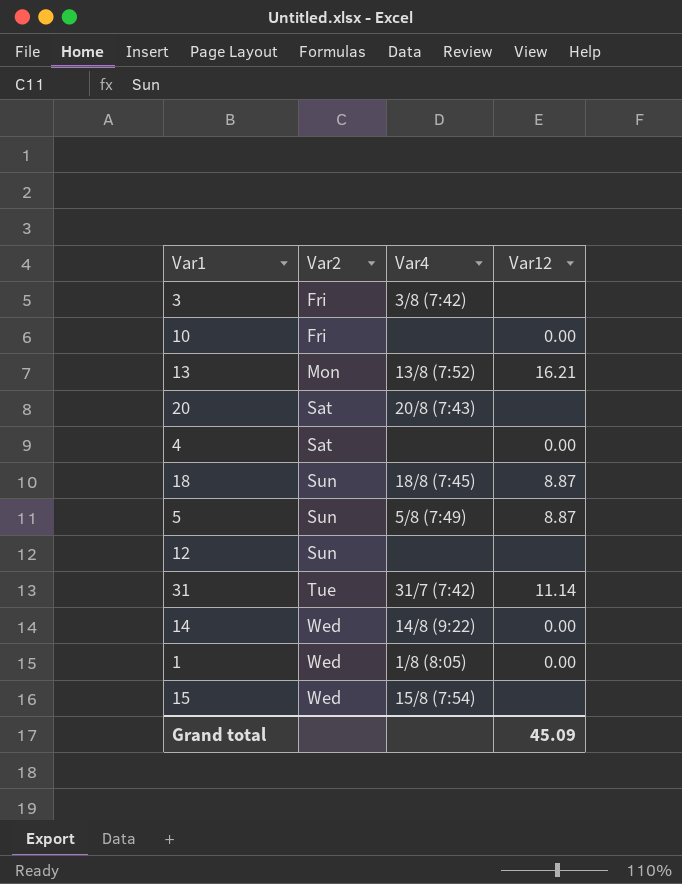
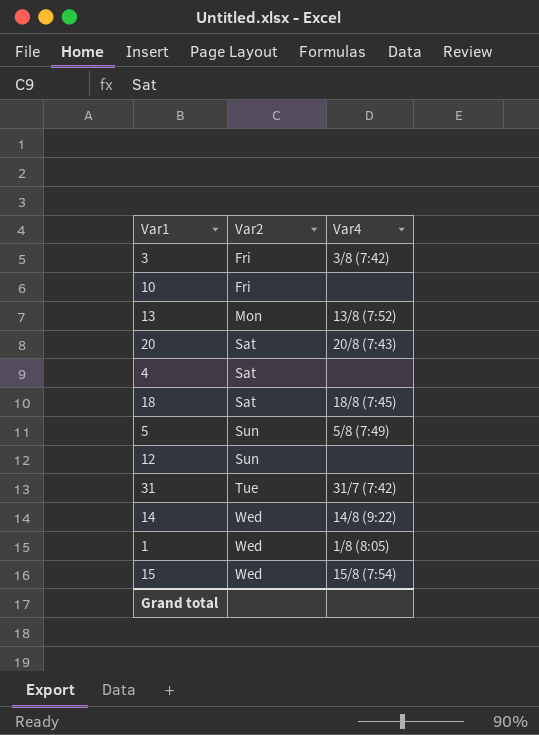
column Var12 | position: 4 -> none
18 | Var2: Sun -> Sat

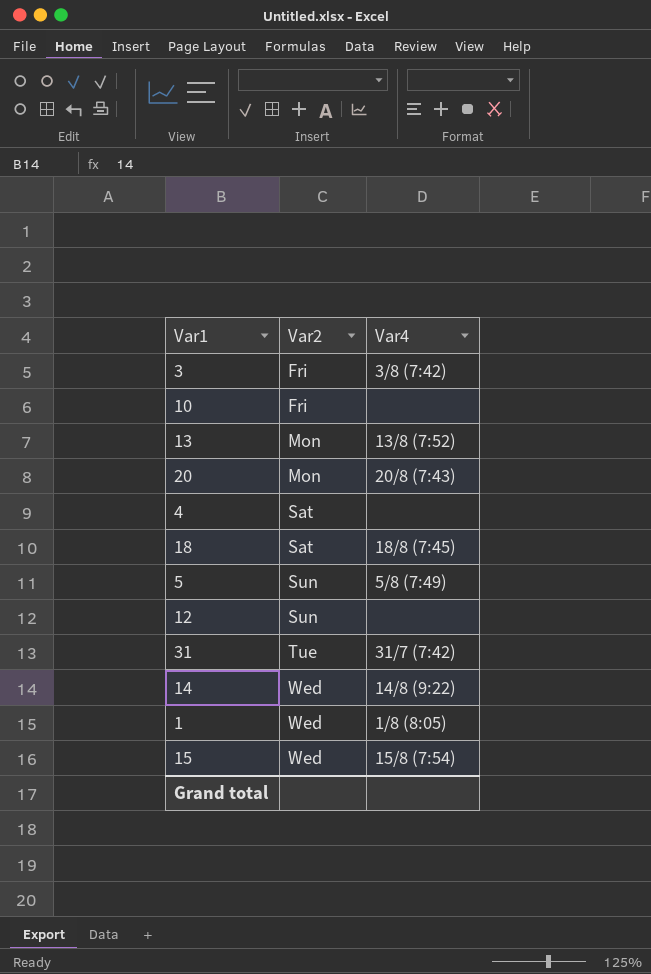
20 | Var2: Sat -> Mon

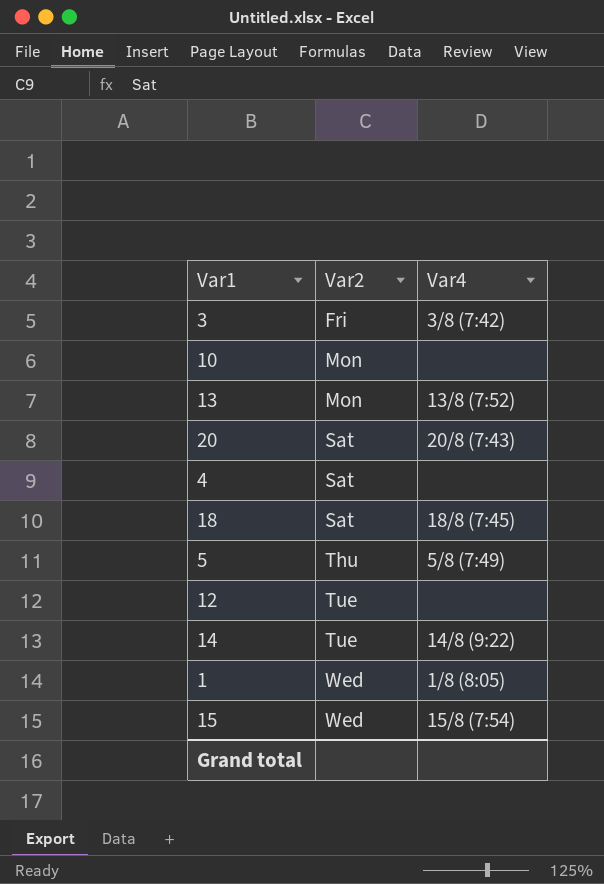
row 31: Tue | 31/7 (7:42) -> none
10 | Var2: Fri -> Mon
20 | Var2: Mon -> Sat
5 | Var2: Sun -> Thu
12 | Var2: Sun -> Tue
14 | Var2: Wed -> Tue

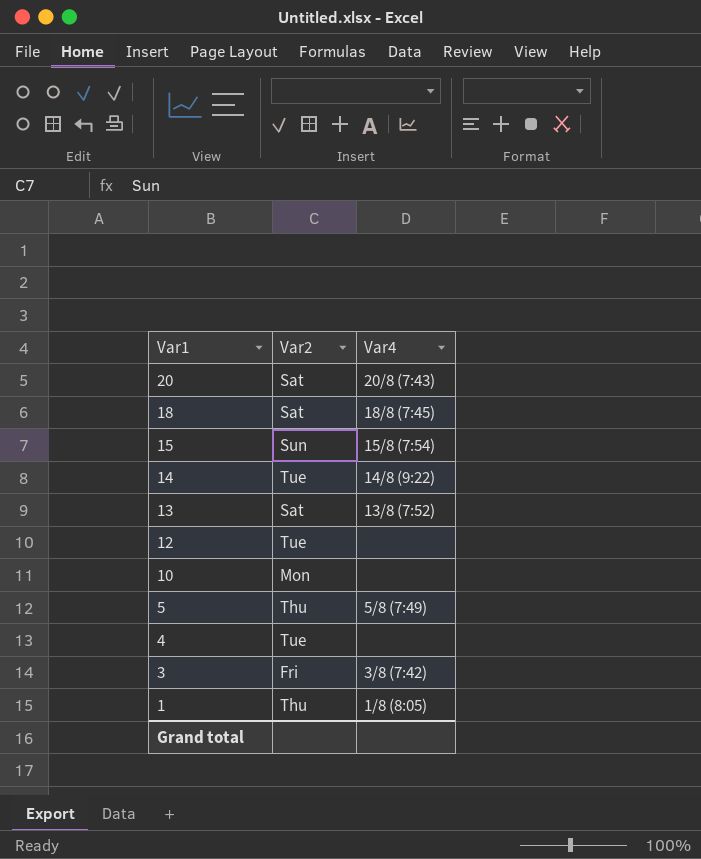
row order: Var2 ascending -> Var1 descending
15 | Var2: Wed -> Sun
13 | Var2: Mon -> Sat
4 | Var2: Sat -> Tue
1 | Var2: Wed -> Thu

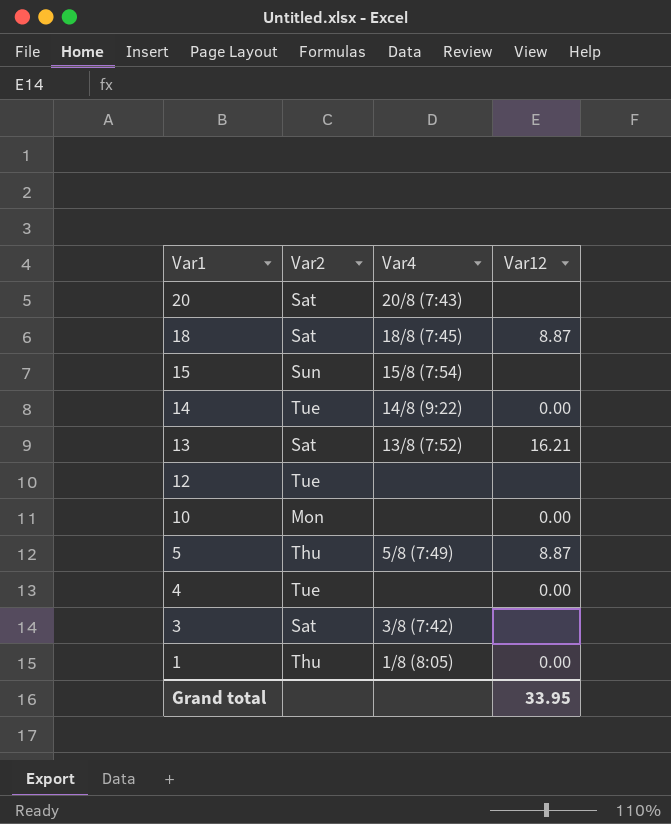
column Var12 | position: none -> 4
3 | Var2: Fri -> Sat

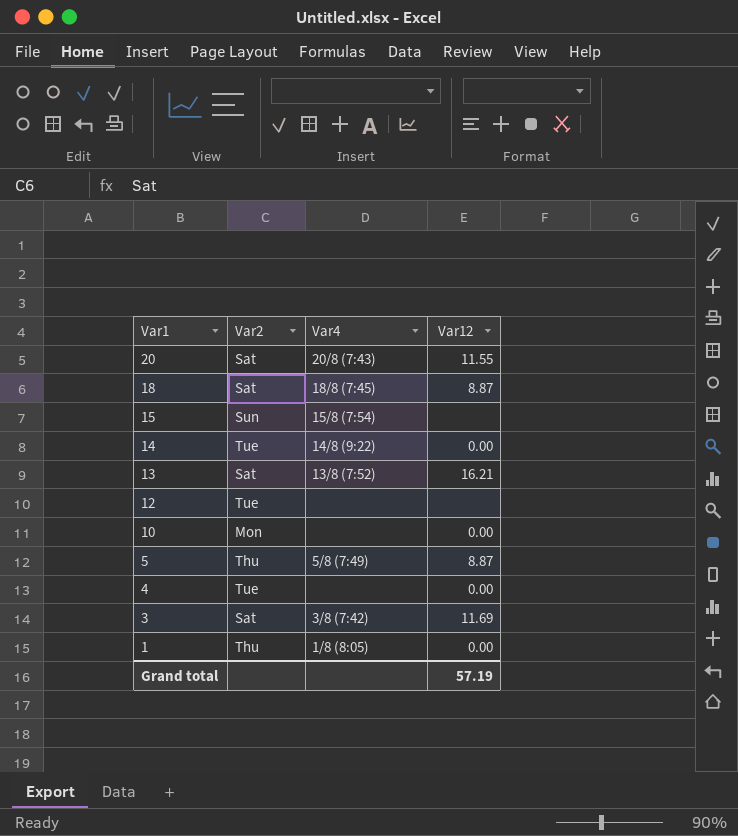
20 | Var12: none -> 11.55
3 | Var12: none -> 11.69
Grand total | Var12: 33.95 -> 57.19

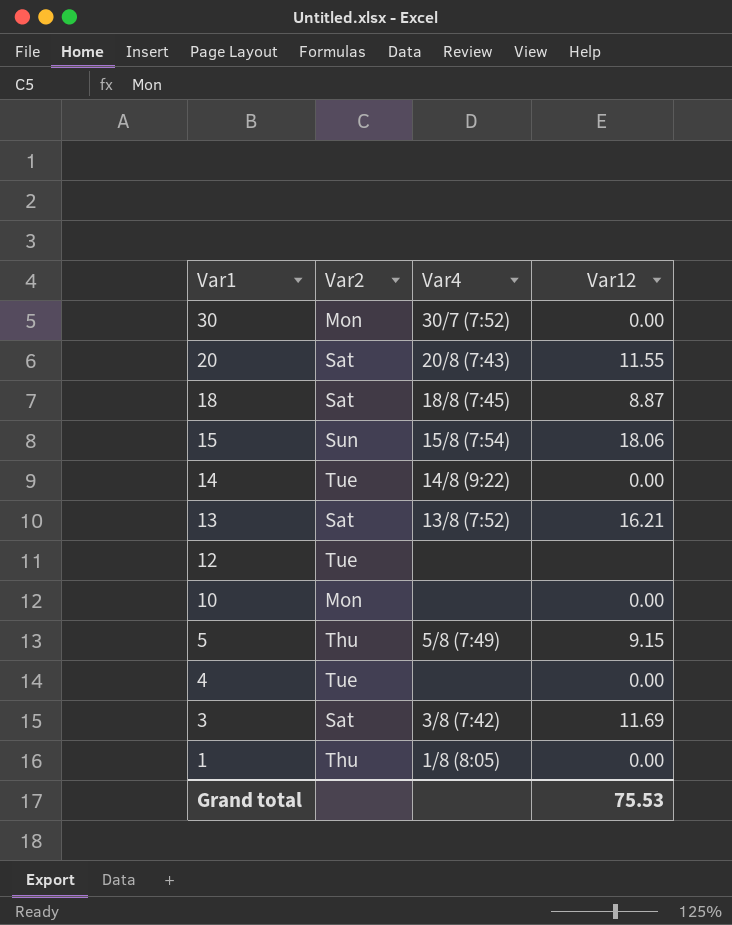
row 30: none -> Mon | 30/7 (7:52) | 0.00
15 | Var12: none -> 18.06
5 | Var12: 8.87 -> 9.15
Grand total | Var12: 57.19 -> 75.53

